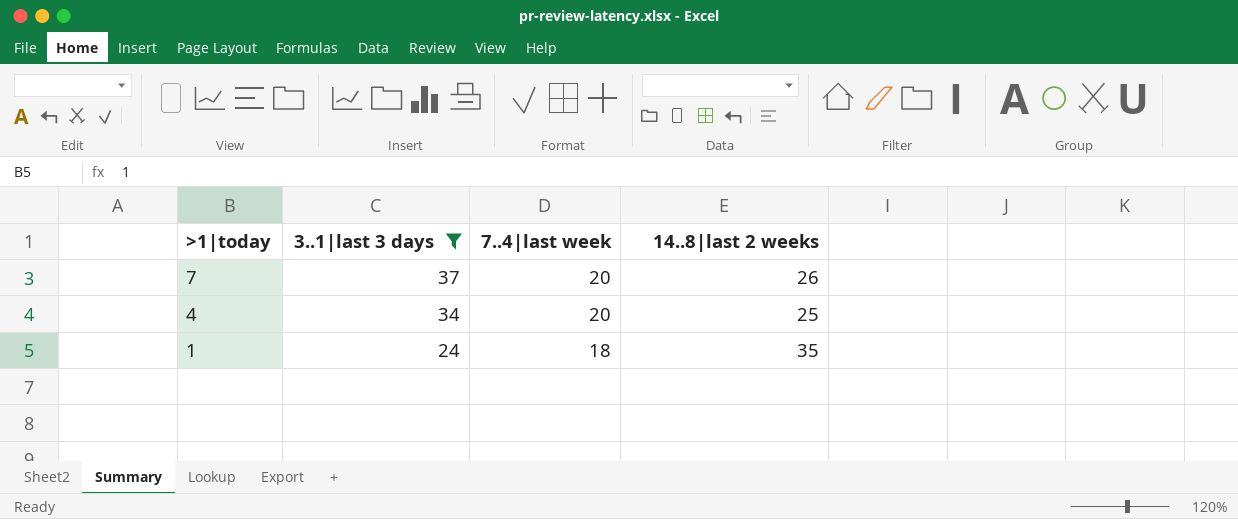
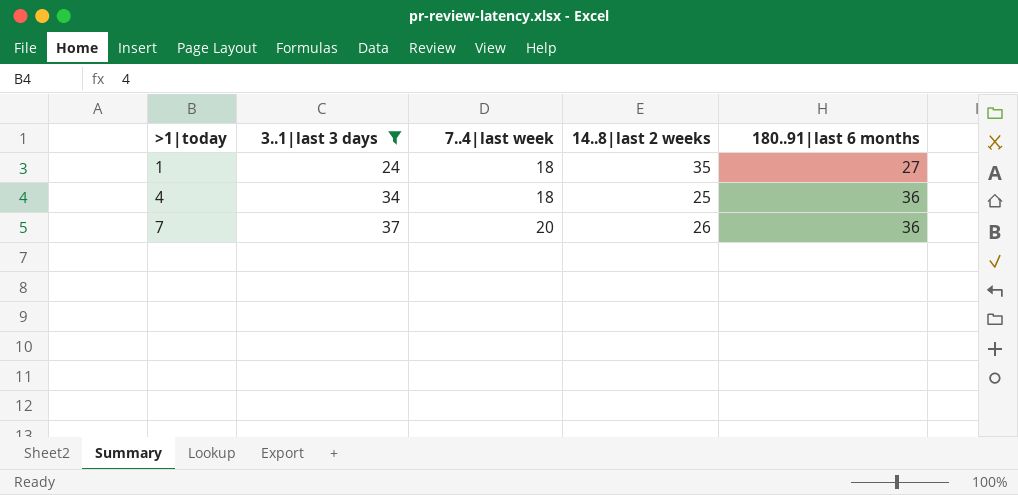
row order: >1|today descending -> >1|today ascending
column 180..91|last 6 months | position: none -> 5
4 | 7..4|last week: 20 -> 18

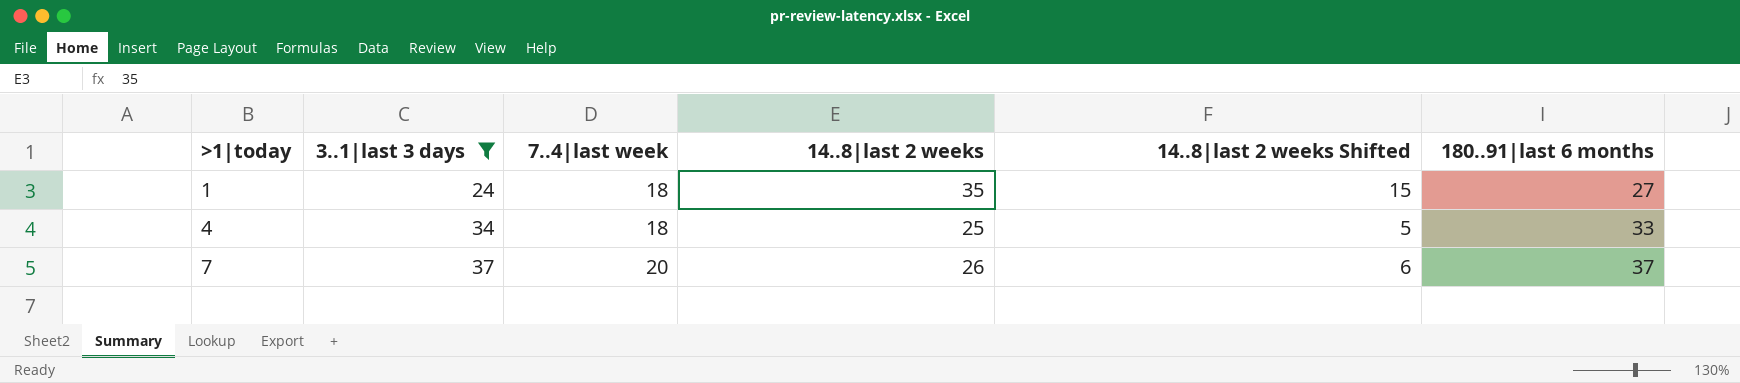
column 14..8|last 2 weeks Shifted | formula: none -> [14..8|last 2 weeks] - 20
4 | 180..91|last 6 months: 36 -> 33
7 | 180..91|last 6 months: 36 -> 37

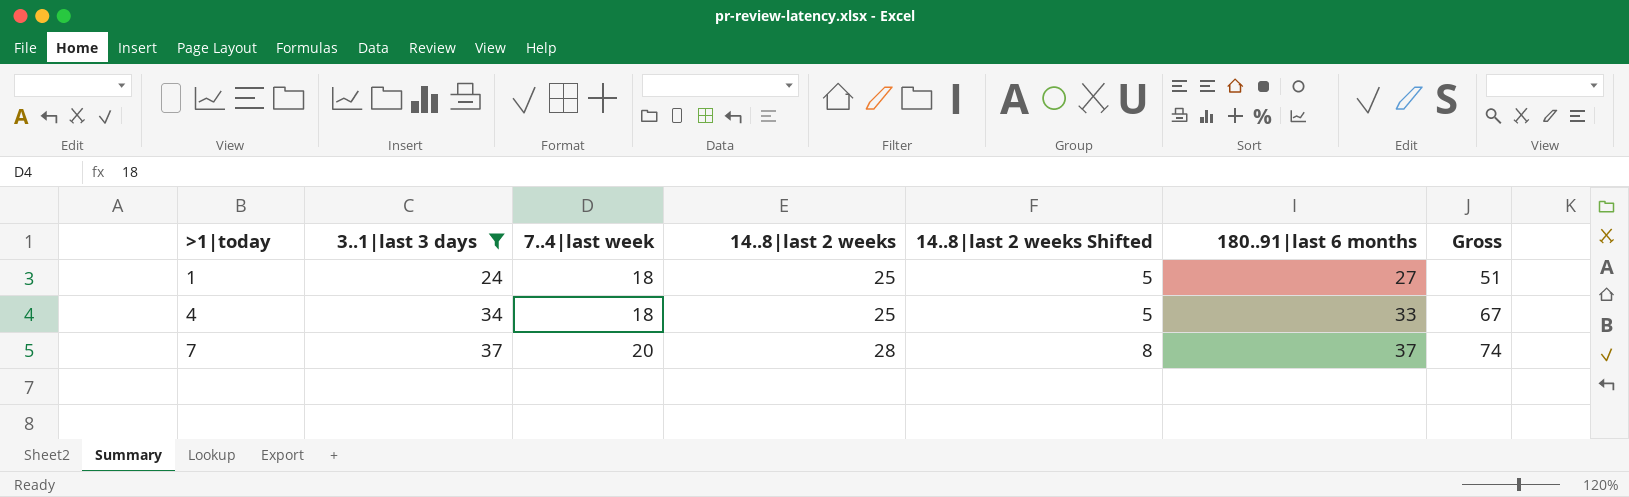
column Gross | formula: none -> [3..1|last 3 days] + [180..91|last 6 months]
1 | 14..8|last 2 weeks: 35 -> 25
1 | 14..8|last 2 weeks Shifted: 15 -> 5
7 | 14..8|last 2 weeks: 26 -> 28
7 | 14..8|last 2 weeks Shifted: 6 -> 8

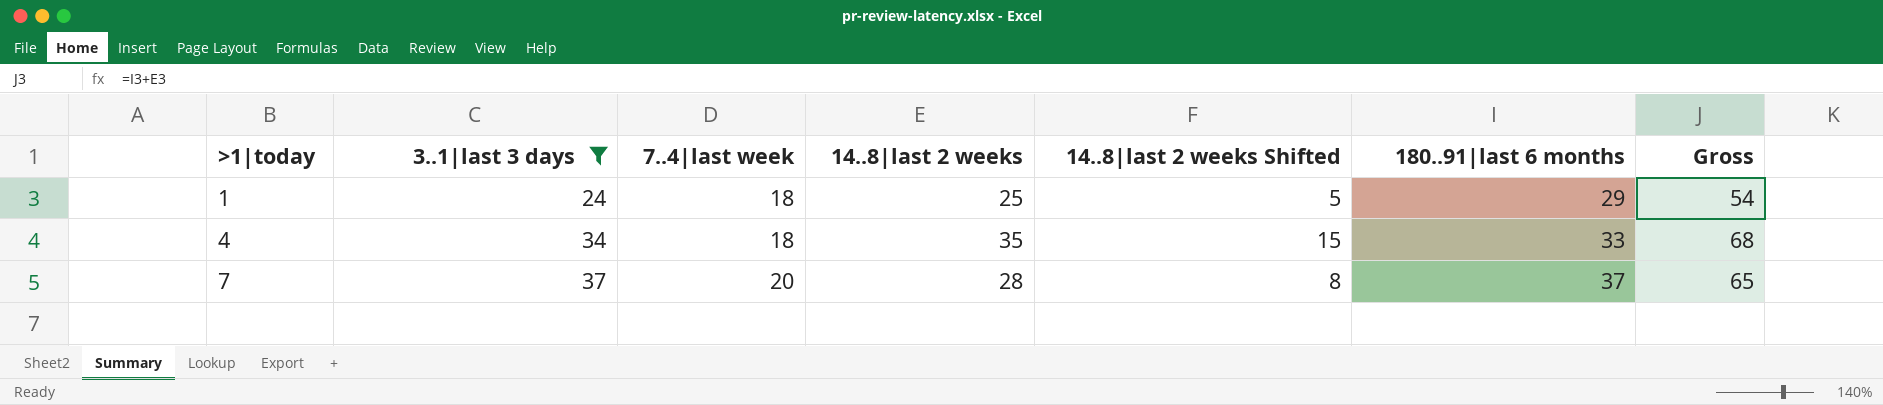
column Gross | formula: [3..1|last 3 days] + [180..91|last 6 months] -> [14..8|last 2 weeks] + [180..91|last 6 months]
1 | 180..91|last 6 months: 27 -> 29
4 | 14..8|last 2 weeks: 25 -> 35
4 | 14..8|last 2 weeks Shifted: 5 -> 15

